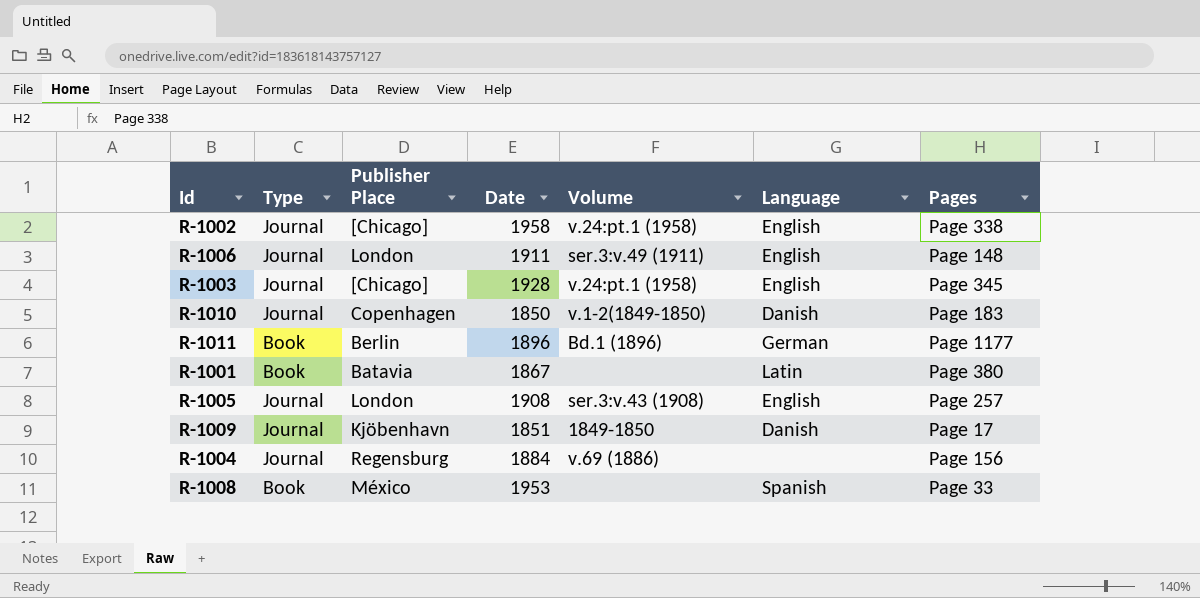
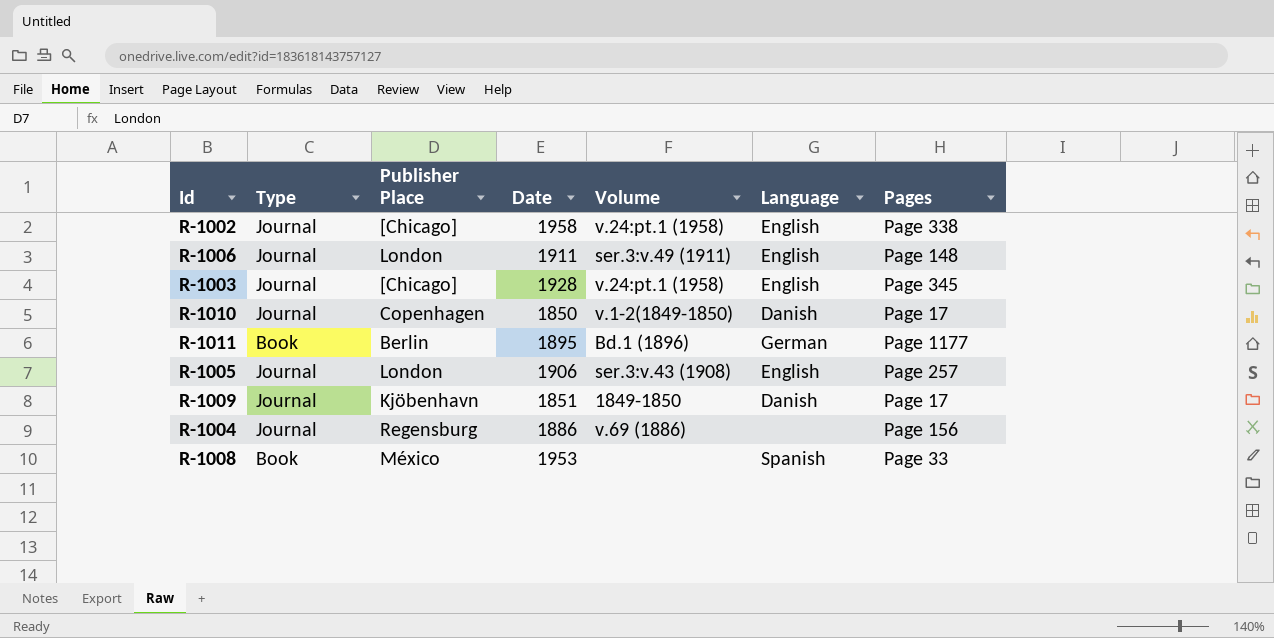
row R-1001: Book | Batavia | 1867 | none | Latin | Page 380 -> none
R-1010 | Pages: Page 183 -> Page 17
R-1011 | Date: 1896 -> 1895
R-1005 | Date: 1908 -> 1906
R-1004 | Date: 1884 -> 1886

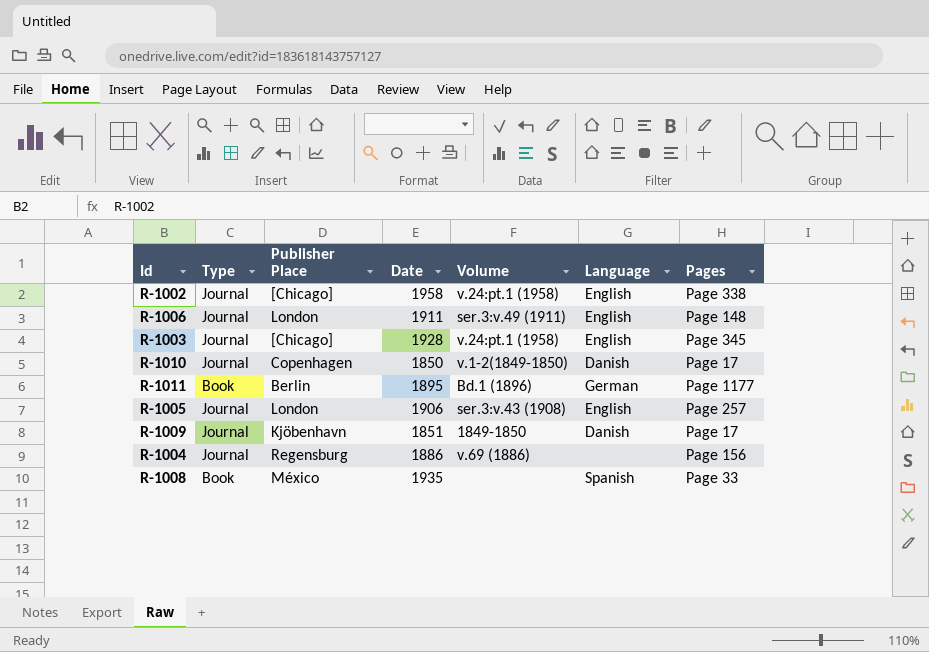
R-1008 | Date: 1953 -> 1935

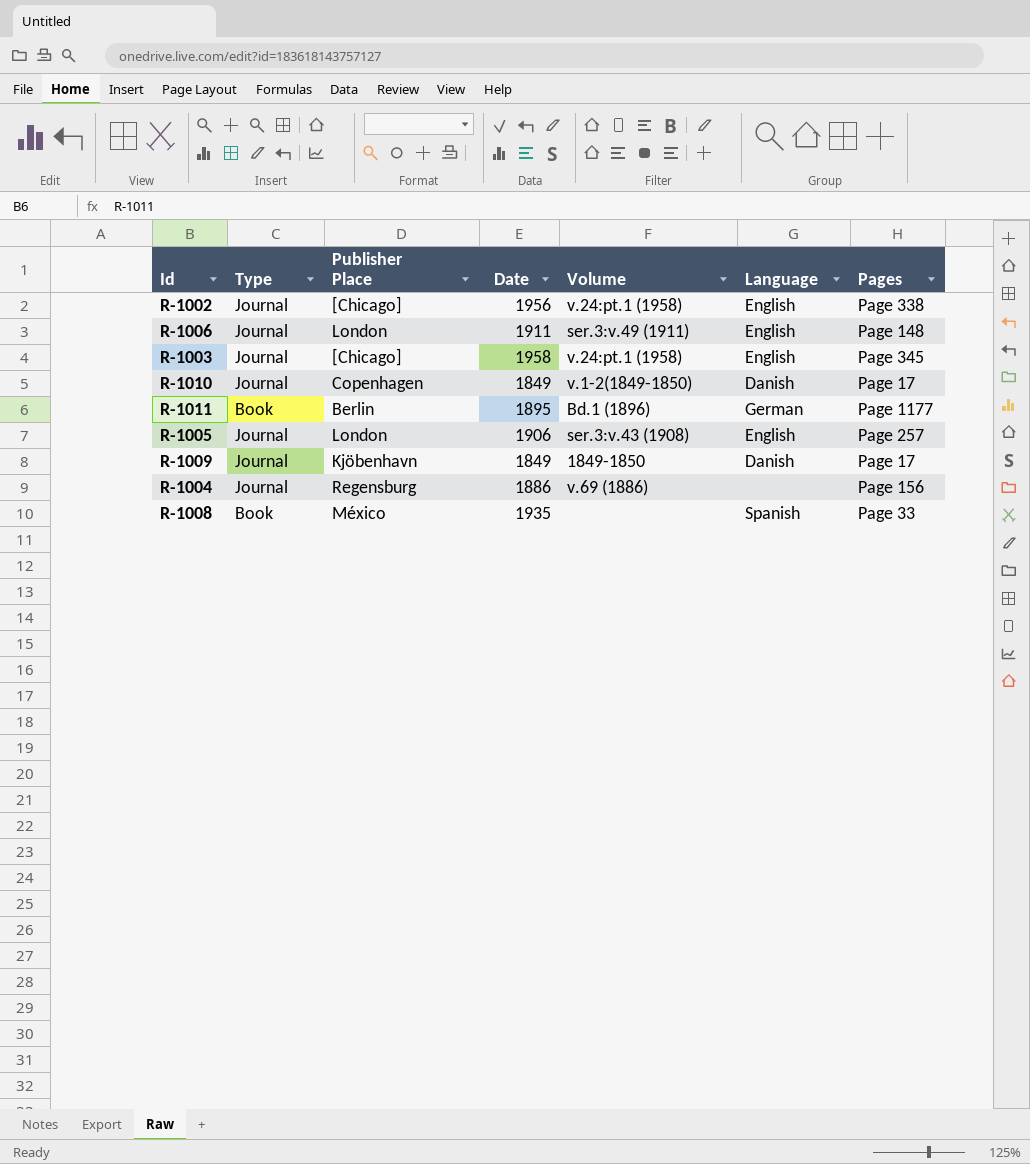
R-1002 | Date: 1958 -> 1956
R-1003 | Date: 1928 -> 1958
R-1010 | Date: 1850 -> 1849
R-1009 | Date: 1851 -> 1849

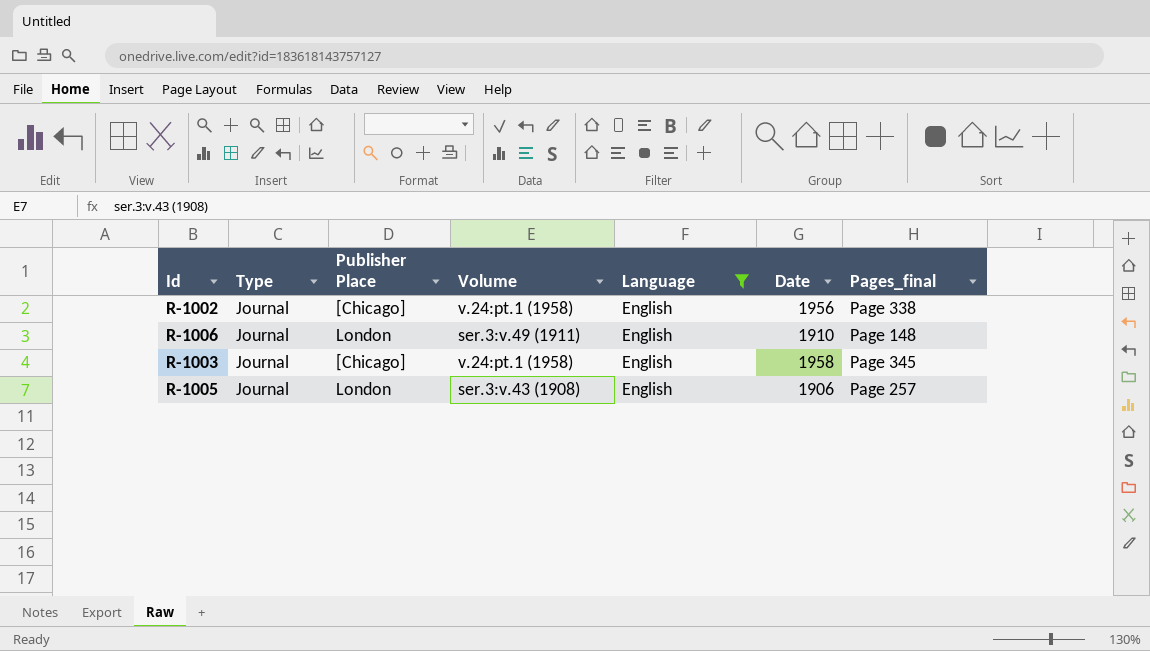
filter: none -> Language = English
column Date | position: 4 -> 6
column name: Pages -> Pages_final
R-1006 | Date: 1911 -> 1910

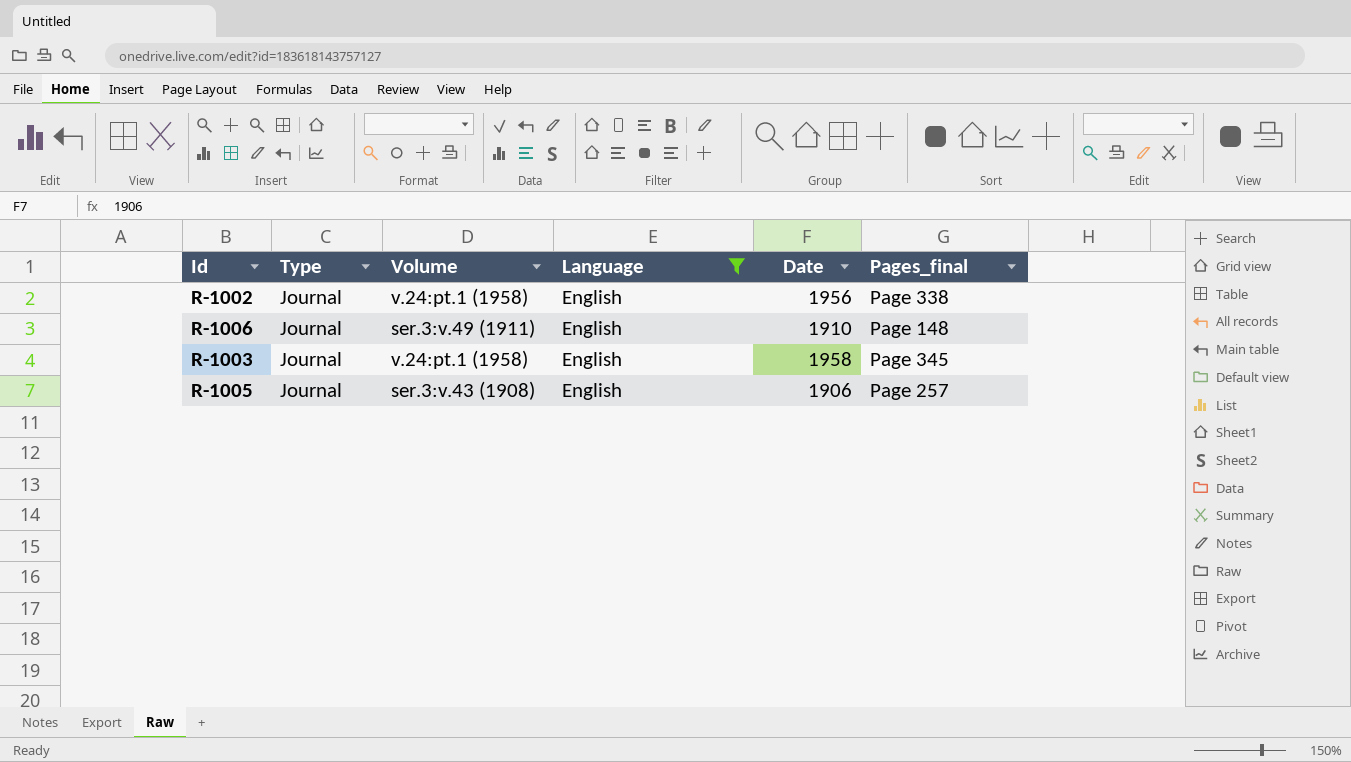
column Publisher Place | position: 3 -> none

